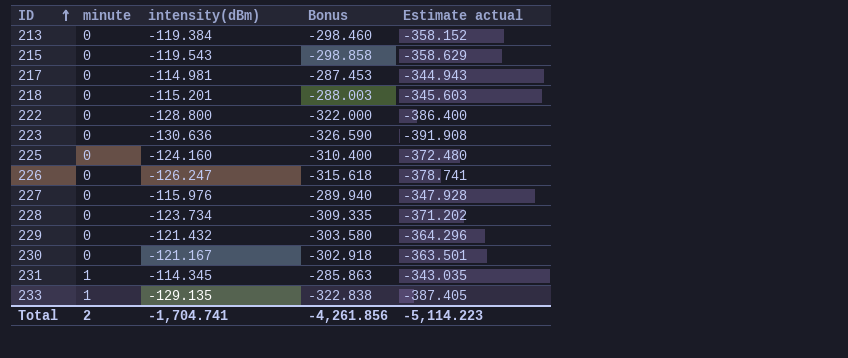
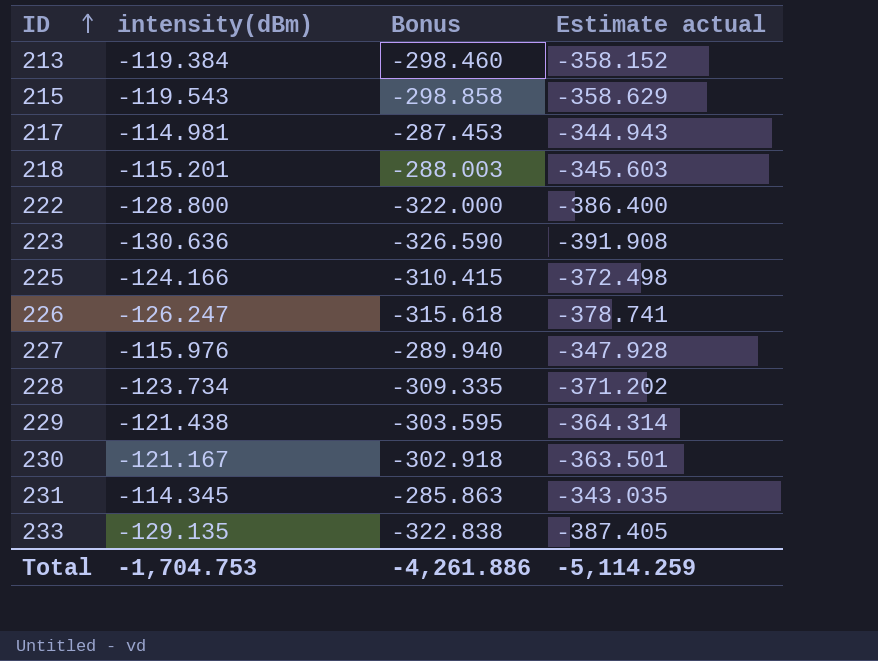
column minute | position: 2 -> none
225 | intensity(dBm): -124.160 -> -124.166
225 | Bonus: -310.400 -> -310.415
225 | Estimate actual: -372.480 -> -372.498
229 | intensity(dBm): -121.432 -> -121.438
229 | Bonus: -303.580 -> -303.595
229 | Estimate actual: -364.296 -> -364.314
Total | intensity(dBm): -1,704.741 -> -1,704.753
Total | Bonus: -4,261.856 -> -4,261.886
Total | Estimate actual: -5,114.223 -> -5,114.259

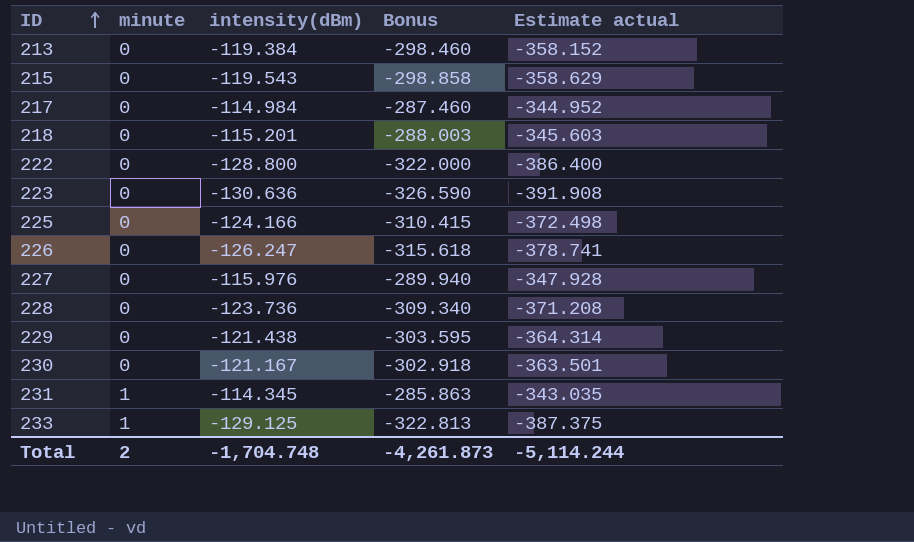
column minute | position: none -> 2
217 | intensity(dBm): -114.981 -> -114.984
217 | Bonus: -287.453 -> -287.460
217 | Estimate actual: -344.943 -> -344.952
228 | intensity(dBm): -123.734 -> -123.736
228 | Bonus: -309.335 -> -309.340
228 | Estimate actual: -371.202 -> -371.208
233 | intensity(dBm): -129.135 -> -129.125
233 | Bonus: -322.838 -> -322.813
233 | Estimate actual: -387.405 -> -387.375
Total | intensity(dBm): -1,704.753 -> -1,704.748
Total | Bonus: -4,261.886 -> -4,261.873
Total | Estimate actual: -5,114.259 -> -5,114.244

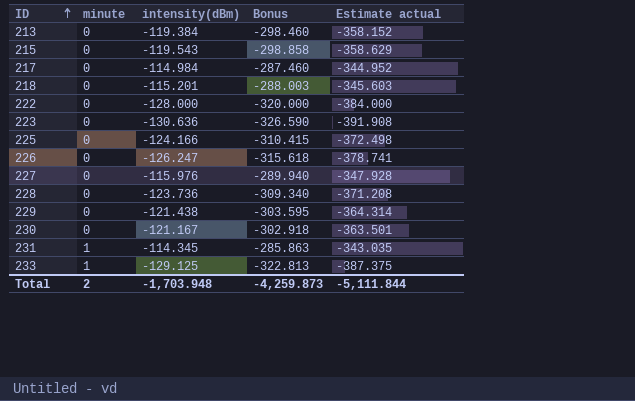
222 | intensity(dBm): -128.800 -> -128.000
222 | Bonus: -322.000 -> -320.000
222 | Estimate actual: -386.400 -> -384.000
Total | intensity(dBm): -1,704.748 -> -1,703.948
Total | Bonus: -4,261.873 -> -4,259.873
Total | Estimate actual: -5,114.244 -> -5,111.844

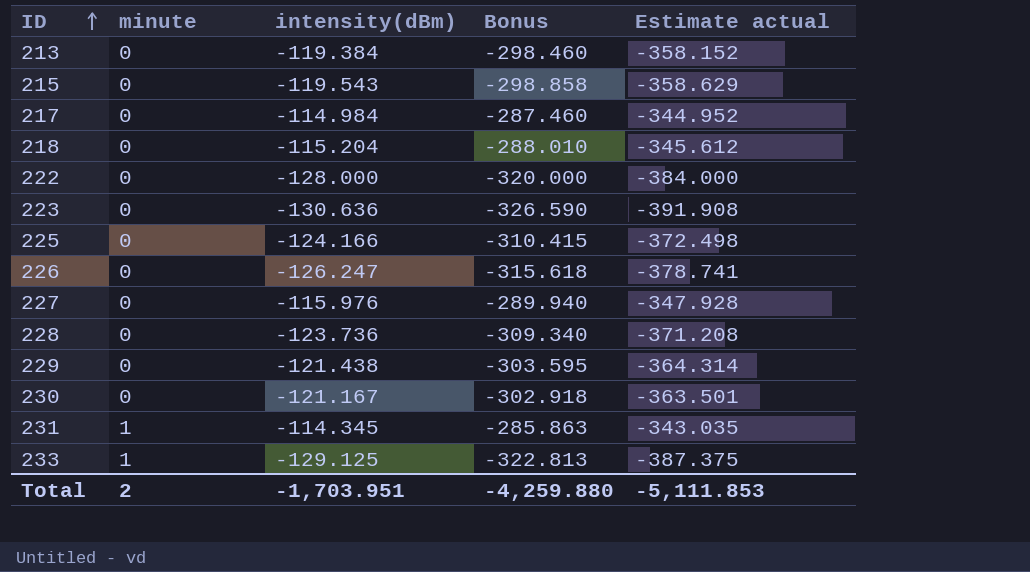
218 | intensity(dBm): -115.201 -> -115.204
218 | Bonus: -288.003 -> -288.010
218 | Estimate actual: -345.603 -> -345.612
Total | intensity(dBm): -1,703.948 -> -1,703.951
Total | Bonus: -4,259.873 -> -4,259.880
Total | Estimate actual: -5,111.844 -> -5,111.853

